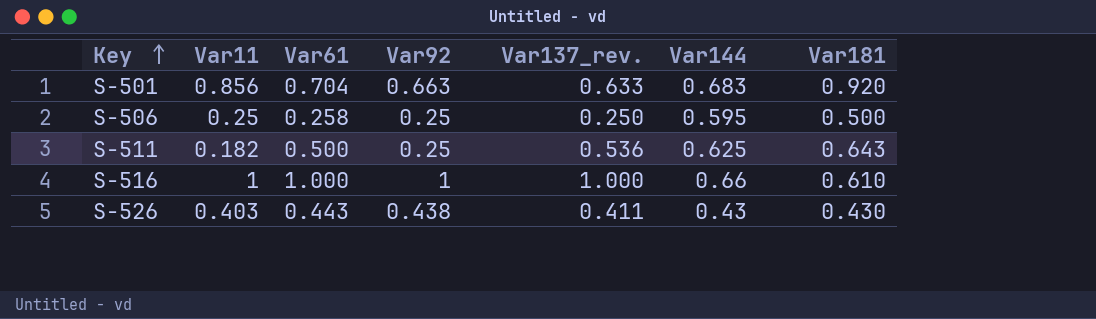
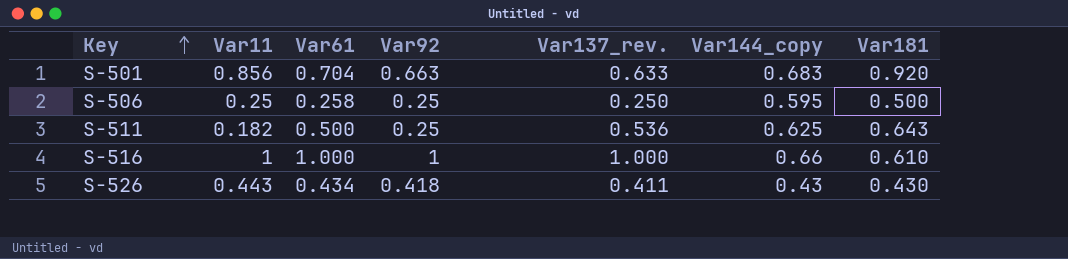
column name: Var144 -> Var144_copy
S-526 | Var11: 0.403 -> 0.443
S-526 | Var61: 0.443 -> 0.434
S-526 | Var92: 0.438 -> 0.418

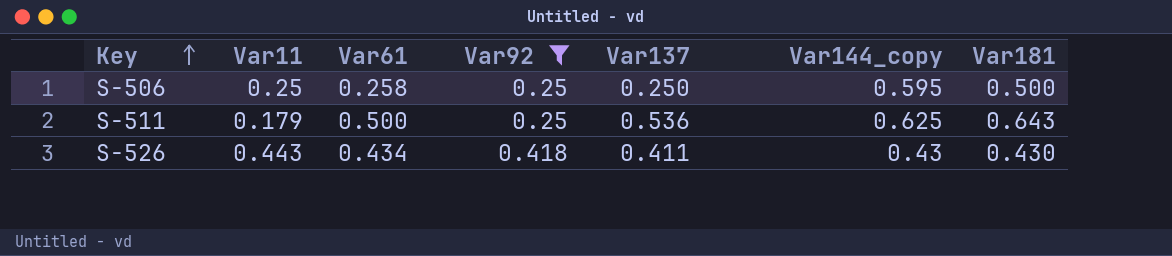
filter: none -> Var92 <= 0.418
column name: Var137_rev. -> Var137
S-511 | Var11: 0.182 -> 0.179

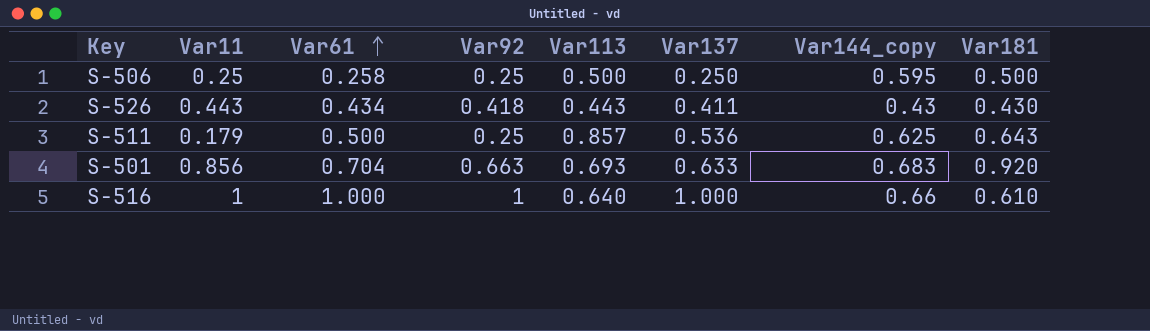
filter: Var92 <= 0.418 -> none
row order: Key ascending -> Var61 ascending
column Var113 | position: none -> 5

